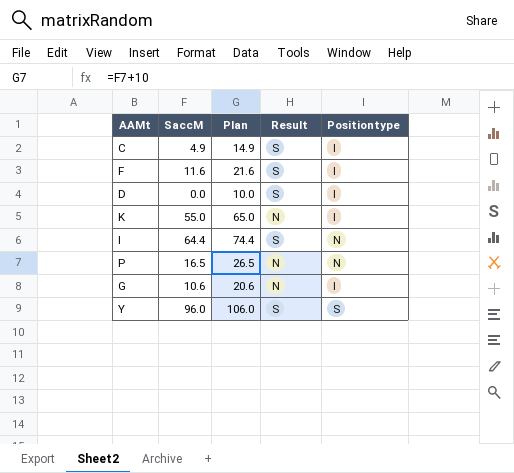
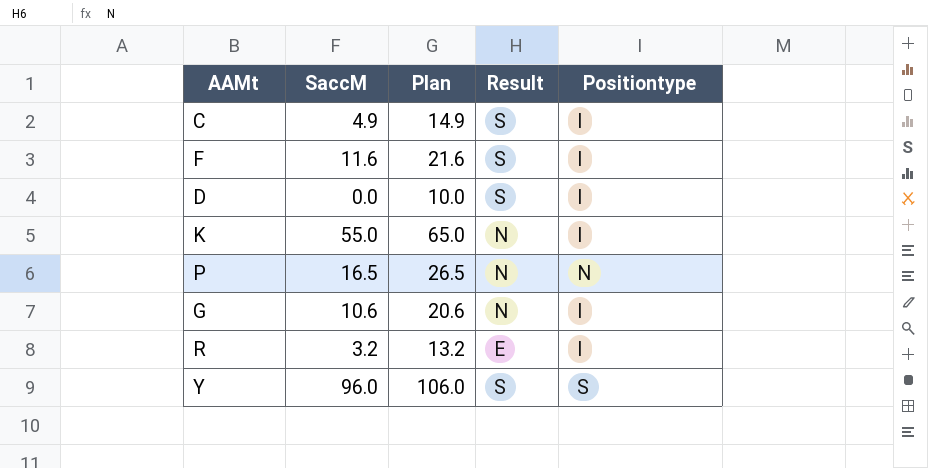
row I: 64.4 | 74.4 | S | N -> none
row R: none -> 3.2 | 13.2 | E | I

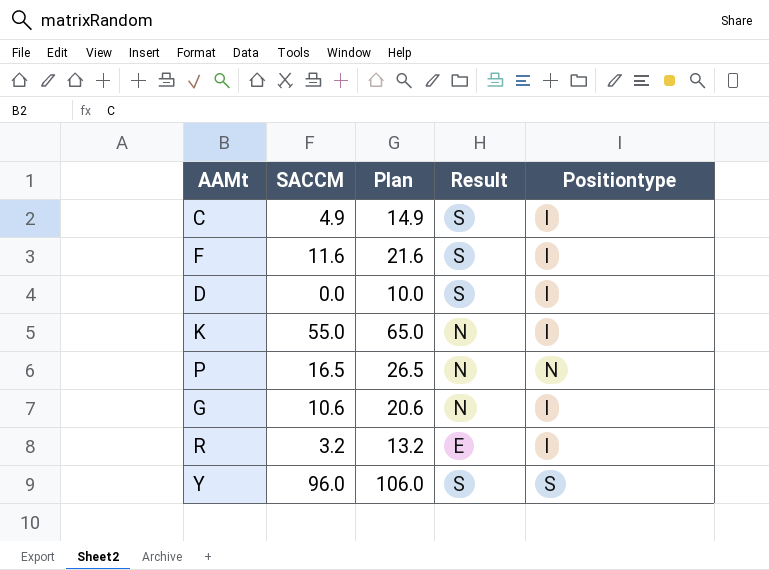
column name: SaccM -> SACCM

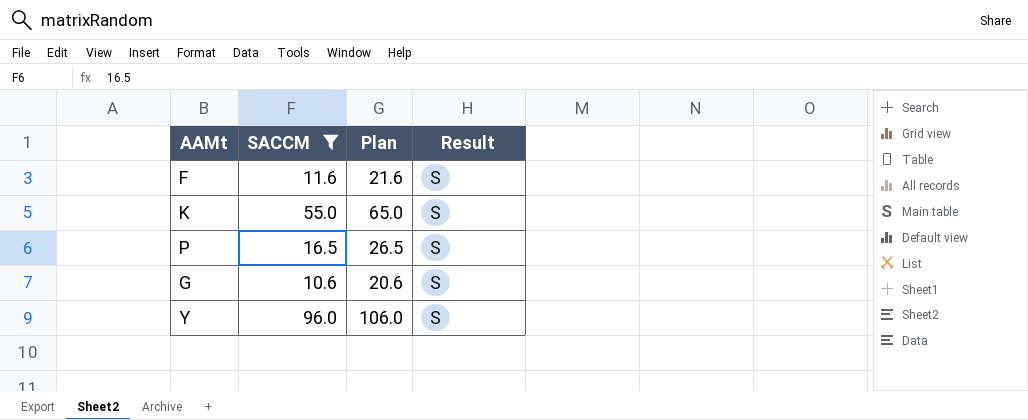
filter: none -> SACCM >= 10.6
column Positiontype | position: 5 -> none
K | Result: N -> S
P | Result: N -> S
G | Result: N -> S

